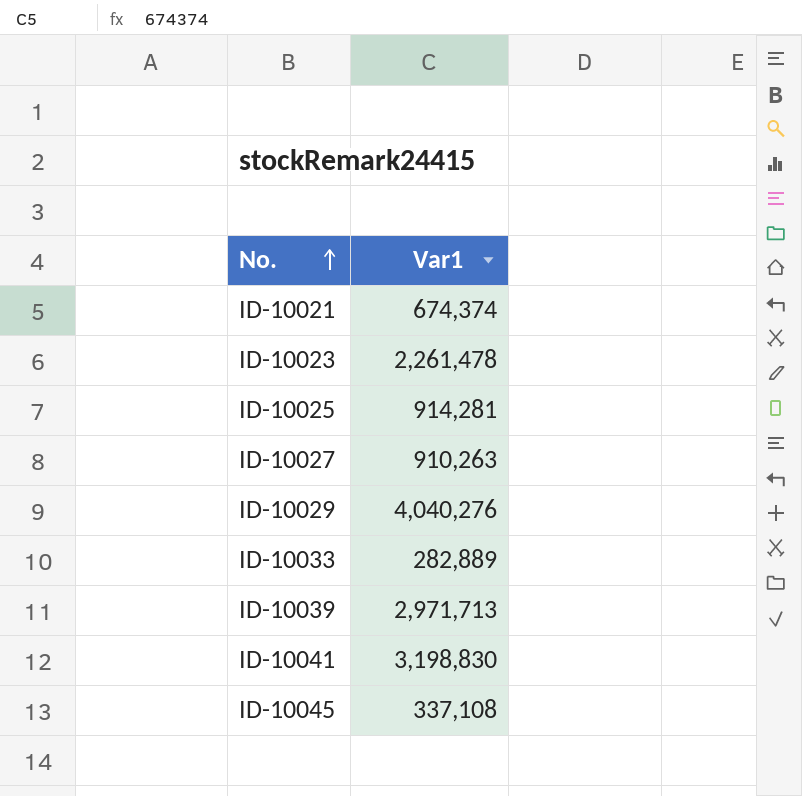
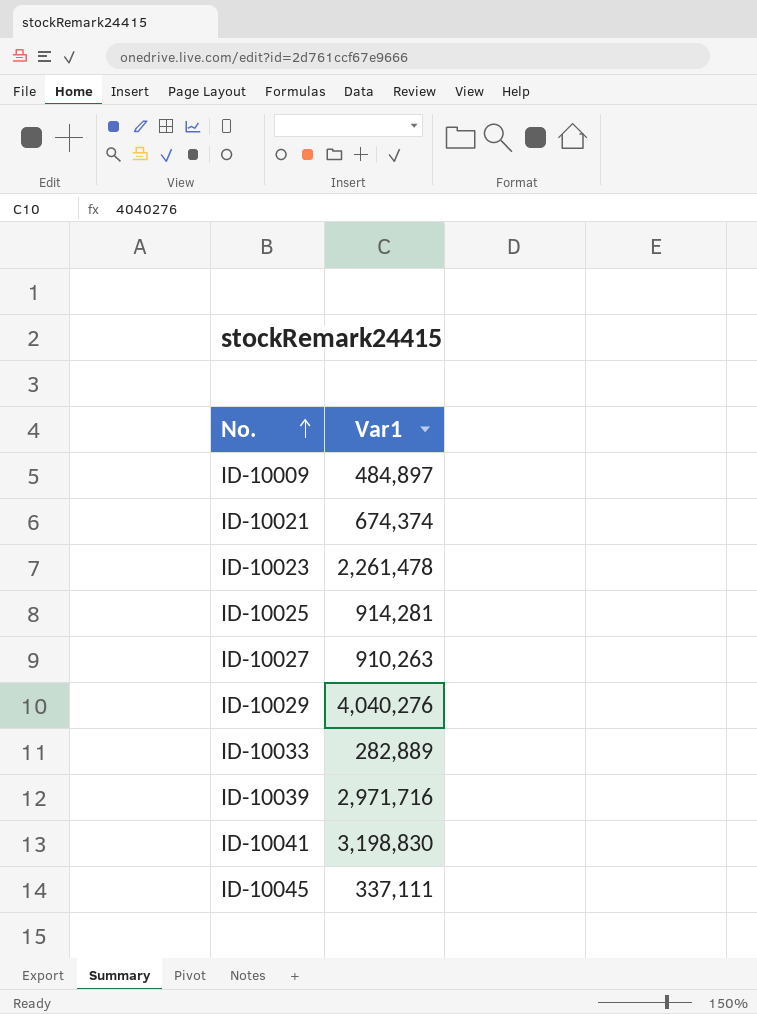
row ID-10009: none -> 484,897
ID-10039 | Var1: 2,971,713 -> 2,971,716
ID-10045 | Var1: 337,108 -> 337,111

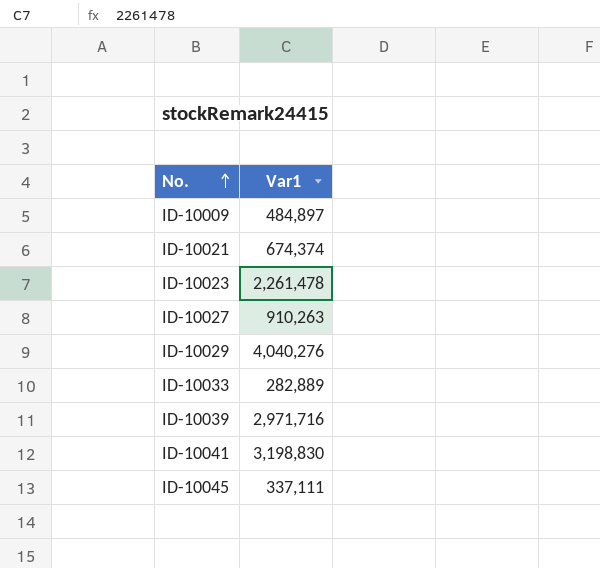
row ID-10025: 914,281 -> none

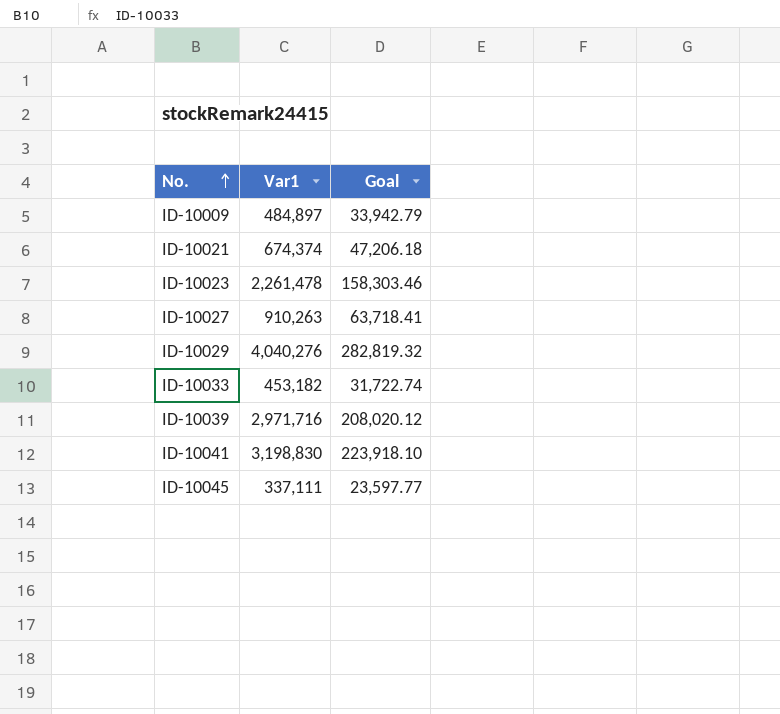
column Goal | formula: none -> [Var1] * 0.07
ID-10033 | Var1: 282,889 -> 453,182

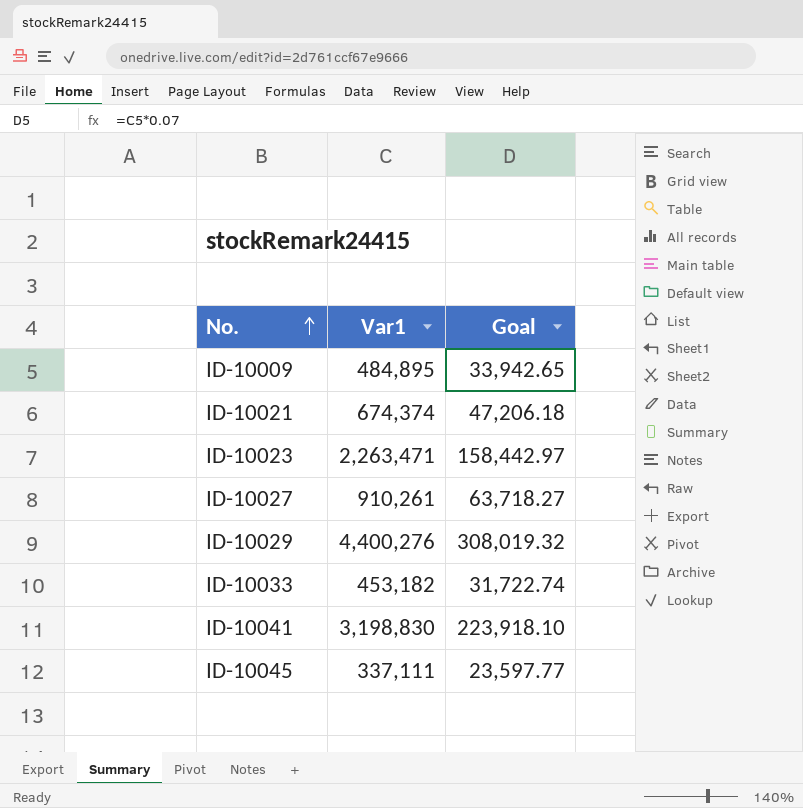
row ID-10039: 2,971,716 | 208,020.12 -> none
ID-10009 | Var1: 484,897 -> 484,895
ID-10009 | Goal: 33,942.79 -> 33,942.65
ID-10023 | Var1: 2,261,478 -> 2,263,471
ID-10023 | Goal: 158,303.46 -> 158,442.97
ID-10027 | Var1: 910,263 -> 910,261
ID-10027 | Goal: 63,718.41 -> 63,718.27
ID-10029 | Var1: 4,040,276 -> 4,400,276
ID-10029 | Goal: 282,819.32 -> 308,019.32

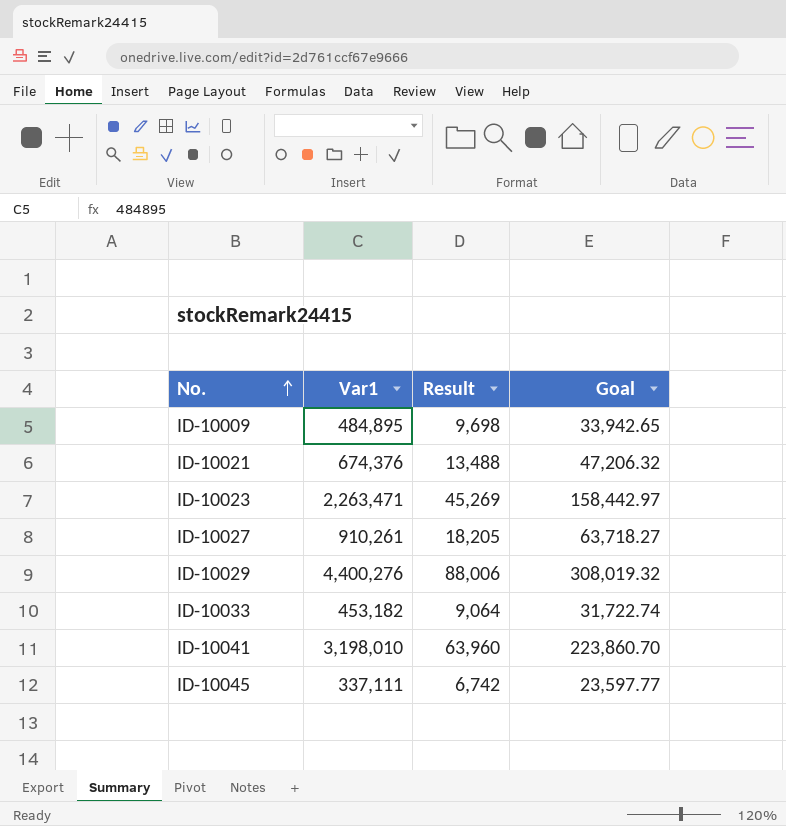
column Result | formula: none -> [Var1] * 0.02
ID-10021 | Var1: 674,374 -> 674,376
ID-10021 | Goal: 47,206.18 -> 47,206.32
ID-10041 | Var1: 3,198,830 -> 3,198,010
ID-10041 | Goal: 223,918.10 -> 223,860.70

